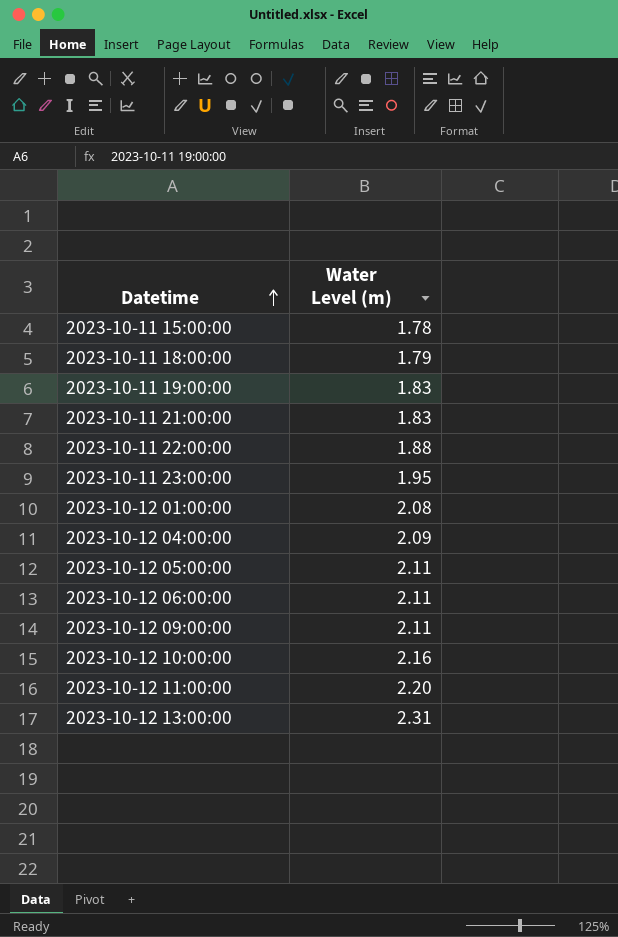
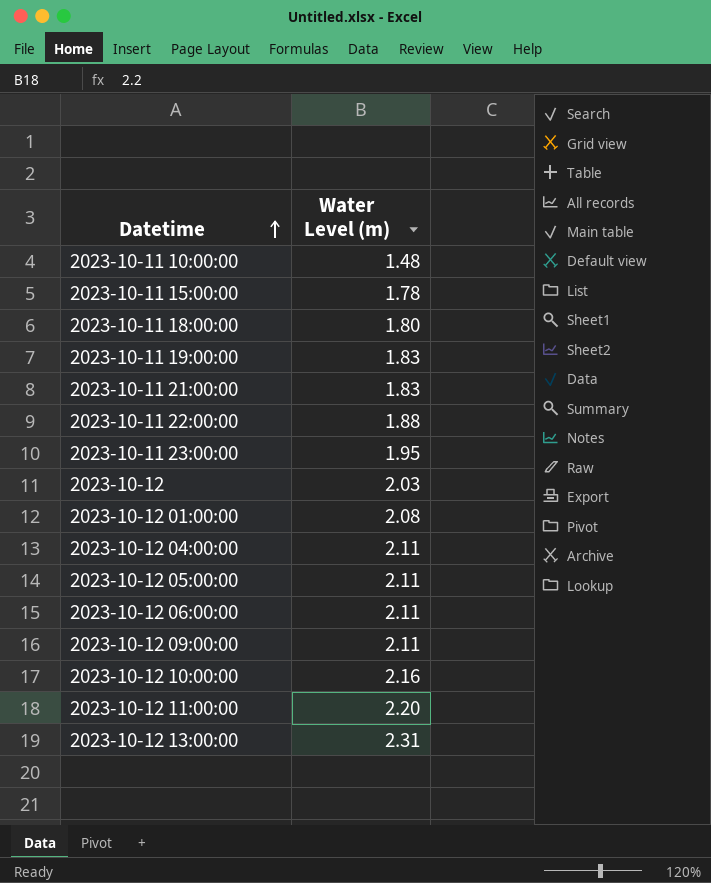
row 2023-10-11 10:00:00: none -> 1.48
2023-10-11 18:00:00 | Water Level (m): 1.79 -> 1.80
row 2023-10-12: none -> 2.03
2023-10-12 04:00:00 | Water Level (m): 2.09 -> 2.11

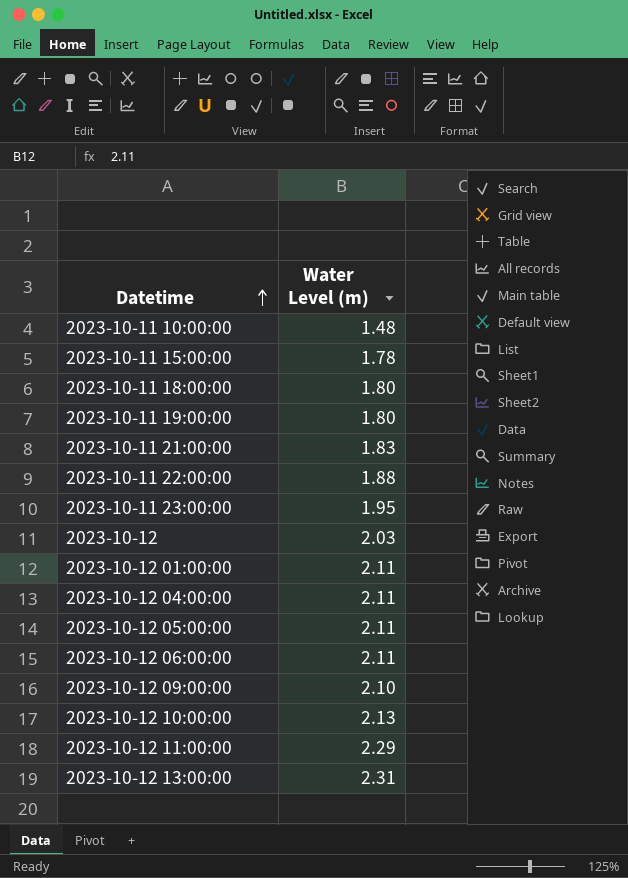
2023-10-11 19:00:00 | Water Level (m): 1.83 -> 1.80
2023-10-12 01:00:00 | Water Level (m): 2.08 -> 2.11
2023-10-12 09:00:00 | Water Level (m): 2.11 -> 2.10
2023-10-12 10:00:00 | Water Level (m): 2.16 -> 2.13
2023-10-12 11:00:00 | Water Level (m): 2.20 -> 2.29

